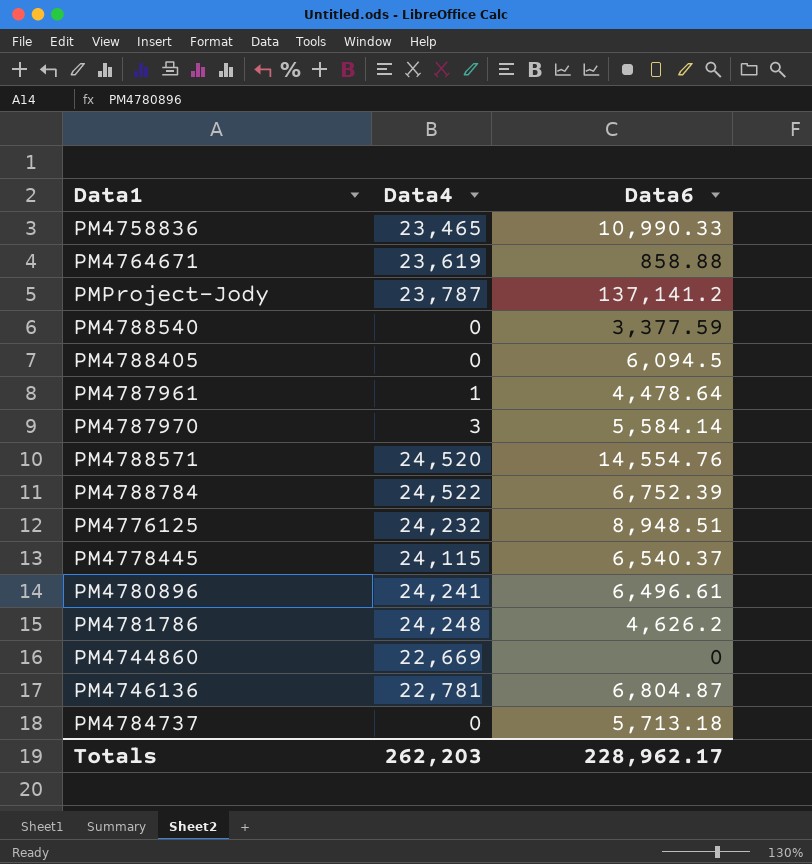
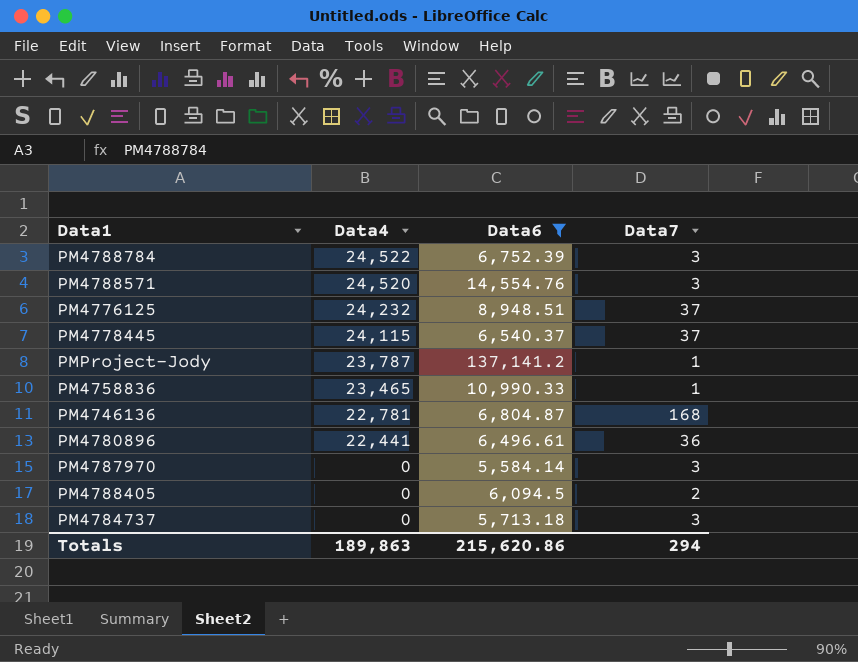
filter: none -> Data6 >= 5,584.14
row order: none -> Data4 descending
column Data7 | position: none -> 4
PM4780896 | Data4: 24,241 -> 22,441
PM4787970 | Data4: 3 -> 0
Totals | Data4: 262,203 -> 189,863
Totals | Data6: 228,962.17 -> 215,620.86

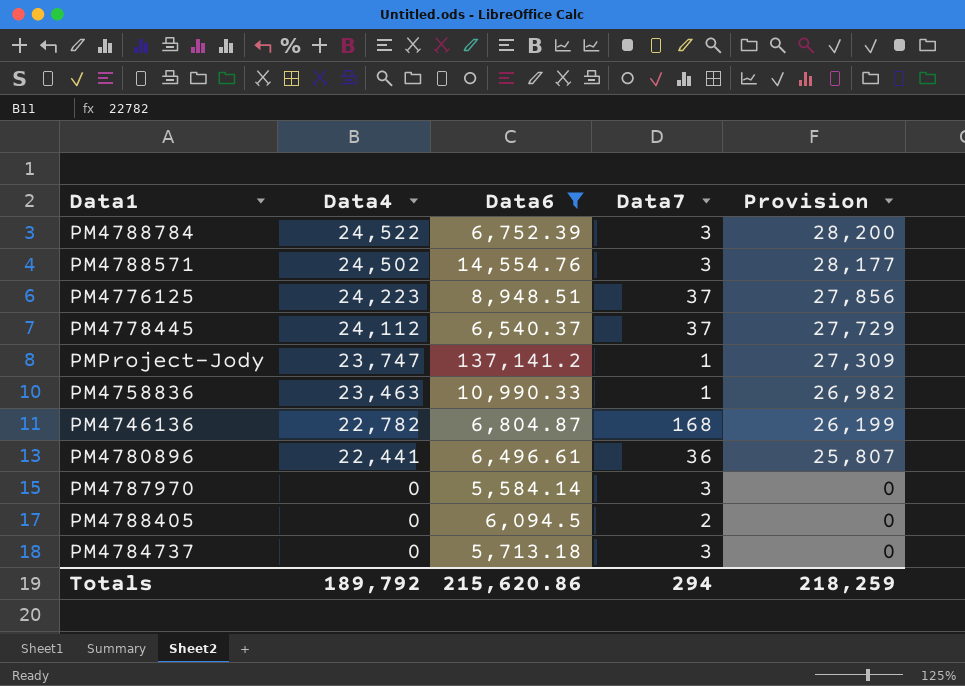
column Provision | formula: none -> [Data4] * 1.15
PM4788571 | Data4: 24,520 -> 24,502
PM4776125 | Data4: 24,232 -> 24,223
PM4778445 | Data4: 24,115 -> 24,112
PMProject-Jody | Data4: 23,787 -> 23,747
PM4758836 | Data4: 23,465 -> 23,463
PM4746136 | Data4: 22,781 -> 22,782
Totals | Data4: 189,863 -> 189,792

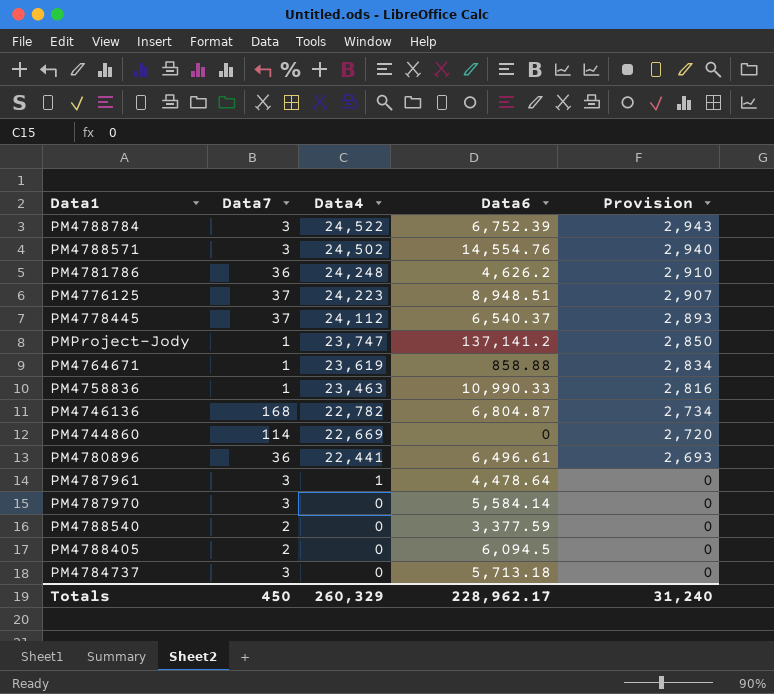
filter: Data6 >= 5,584.14 -> none
column Data7 | position: 4 -> 2
column Provision | formula: [Data4] * 1.15 -> [Data4] * 0.12
Totals | Data7: 294 -> 450
Totals | Data4: 189,792 -> 260,329
Totals | Data6: 215,620.86 -> 228,962.17
Totals | Provision: 218,259 -> 31,240

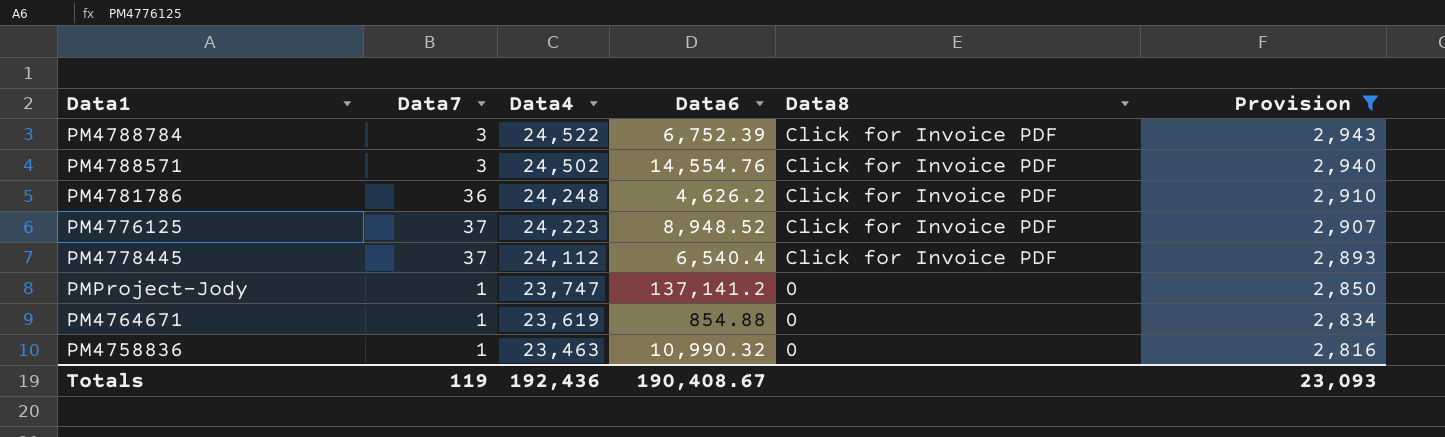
filter: none -> Provision >= 2,816
column Data8 | position: none -> 5
PM4776125 | Data6: 8,948.51 -> 8,948.52
PM4778445 | Data6: 6,540.37 -> 6,540.4
PM4764671 | Data6: 858.88 -> 854.88
PM4758836 | Data6: 10,990.33 -> 10,990.32
Totals | Data7: 450 -> 119
Totals | Data4: 260,329 -> 192,436
Totals | Data6: 228,962.17 -> 190,408.67
Totals | Provision: 31,240 -> 23,093

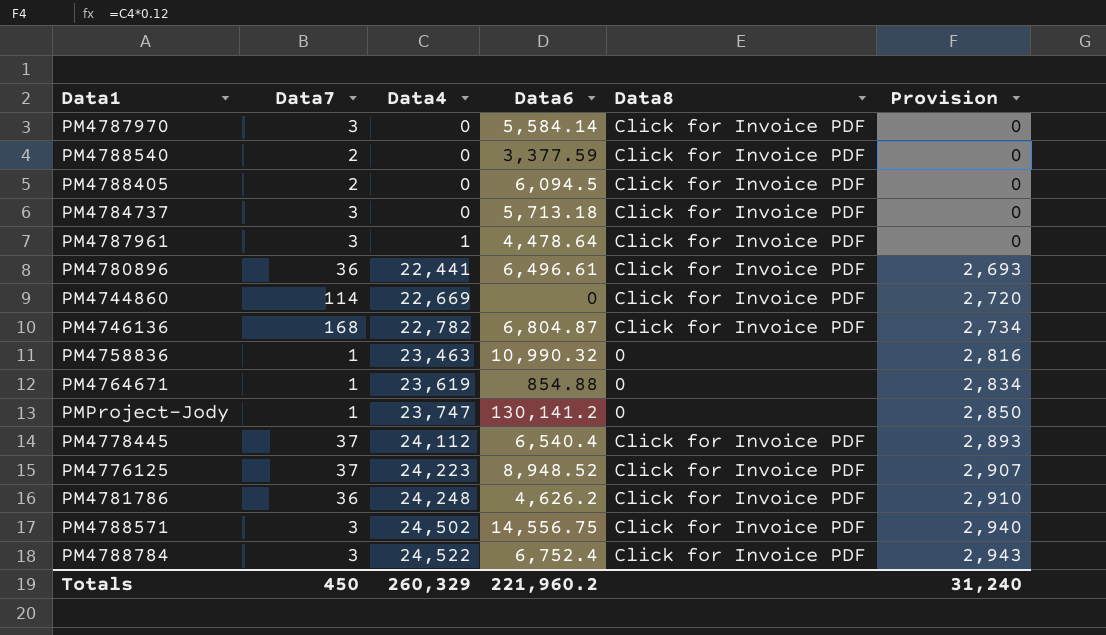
filter: Provision >= 2,816 -> none
row order: Data4 descending -> Data4 ascending
PMProject-Jody | Data6: 137,141.2 -> 130,141.2
PM4788571 | Data6: 14,554.76 -> 14,556.75
PM4788784 | Data6: 6,752.39 -> 6,752.4
Totals | Data7: 119 -> 450
Totals | Data4: 192,436 -> 260,329
Totals | Data6: 190,408.67 -> 221,960.2
Totals | Provision: 23,093 -> 31,240

